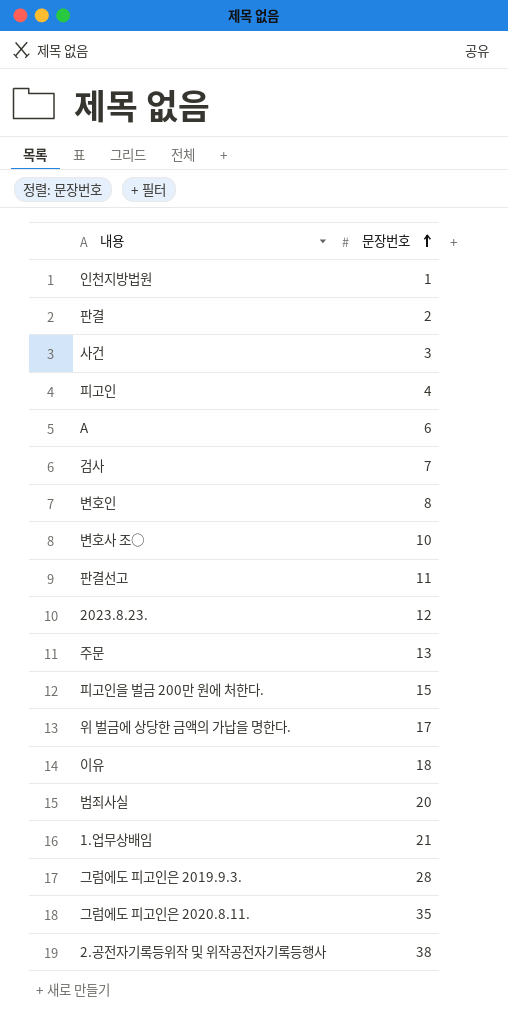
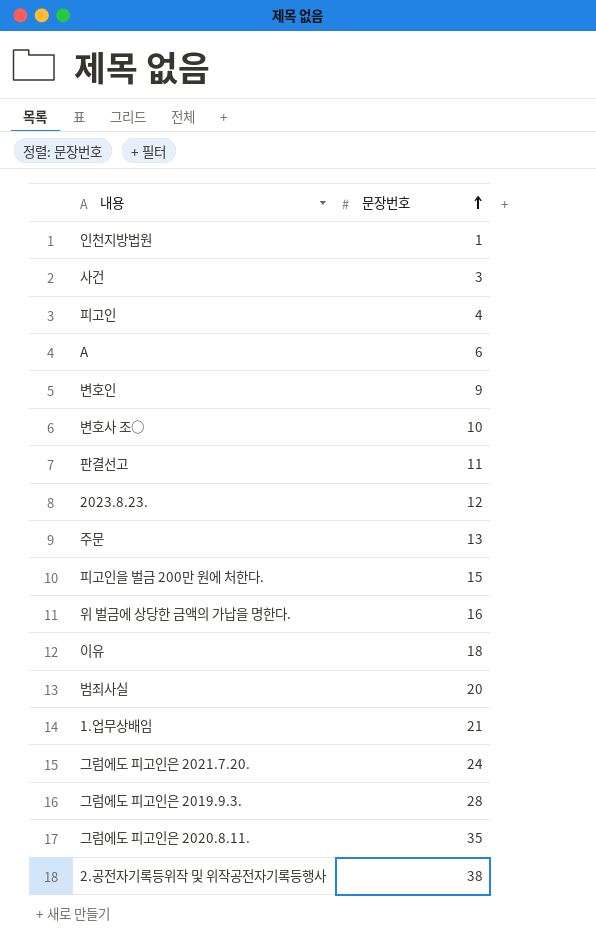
row 판결: 2 -> none
row 검사: 7 -> none
변호인 | 문장번호: 8 -> 9
위 벌금에 상당한 금액의 가납을 명한다. | 문장번호: 17 -> 16
row 그럼에도 피고인은 2021.7.20.: none -> 24

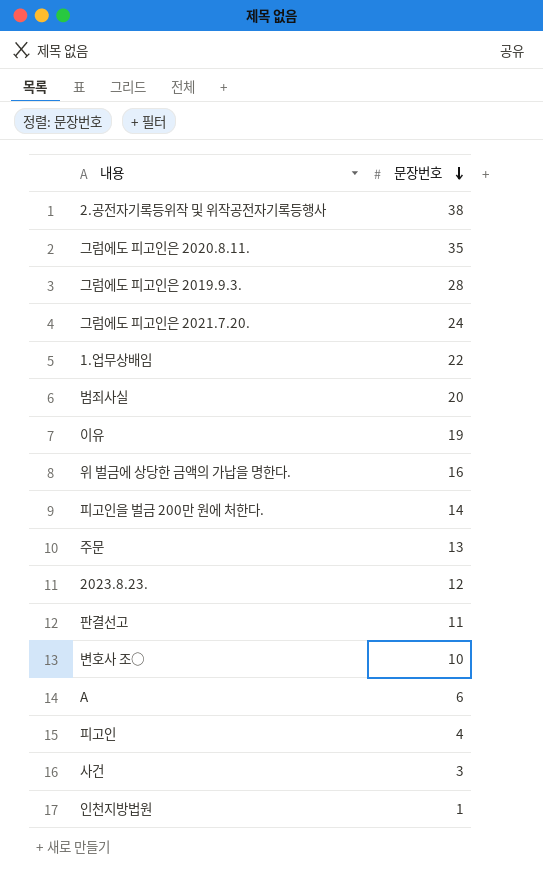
row order: 문장번호 ascending -> 문장번호 descending
row 변호인: 9 -> none
1.업무상배임 | 문장번호: 21 -> 22
이유 | 문장번호: 18 -> 19
피고인을 벌금 200만 원에 처한다. | 문장번호: 15 -> 14

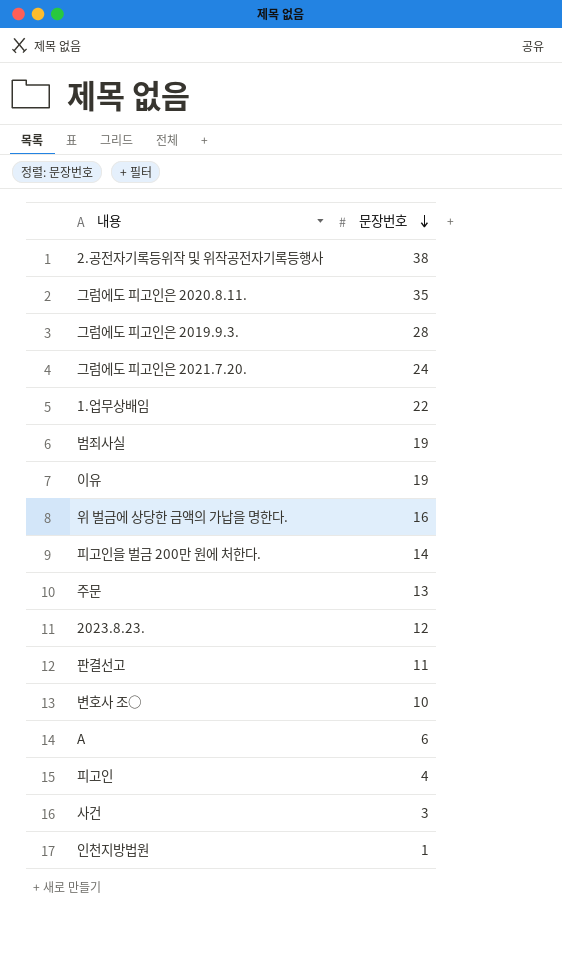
범죄사실 | 문장번호: 20 -> 19

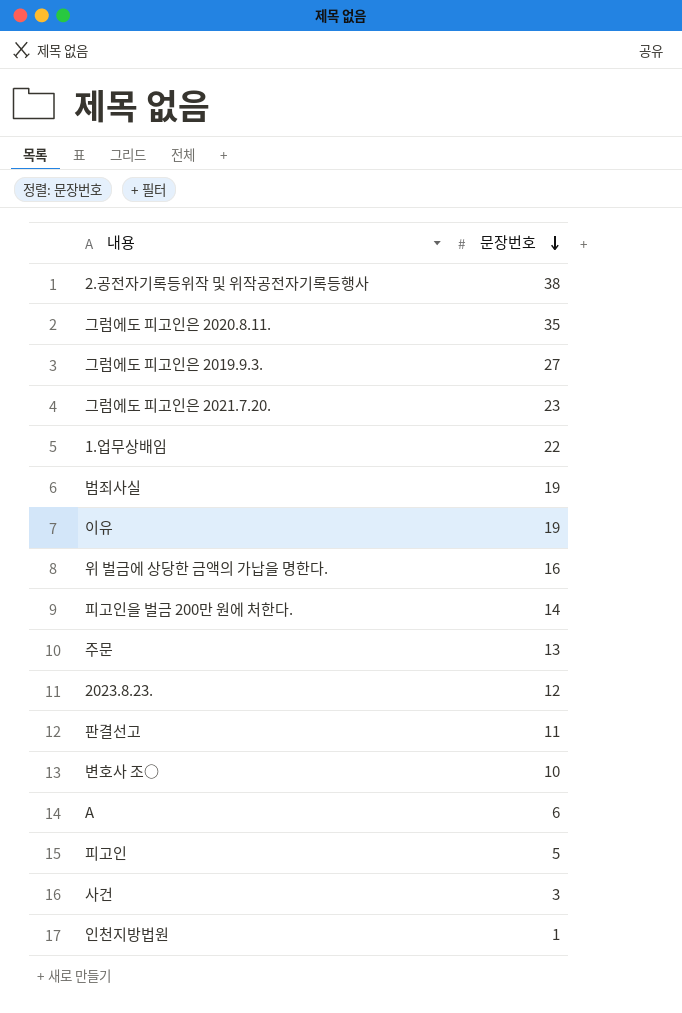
그럼에도 피고인은 2019.9.3. | 문장번호: 28 -> 27
그럼에도 피고인은 2021.7.20. | 문장번호: 24 -> 23
피고인 | 문장번호: 4 -> 5

